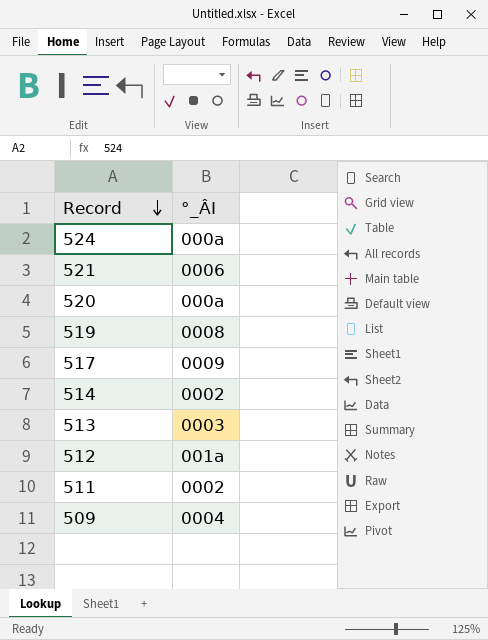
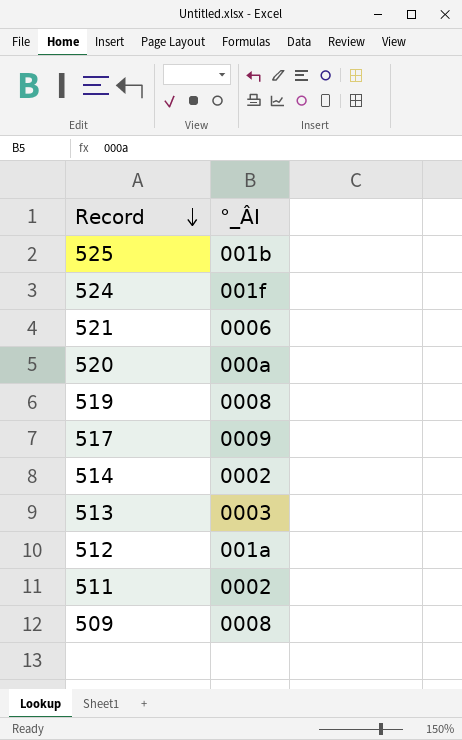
row 525: none -> 001b
524 | °_ÂI: 000a -> 001f
509 | °_ÂI: 0004 -> 0008

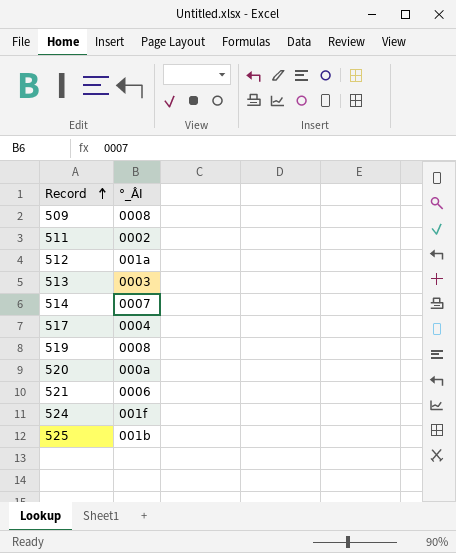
row order: Record descending -> Record ascending
514 | °_ÂI: 0002 -> 0007
517 | °_ÂI: 0009 -> 0004

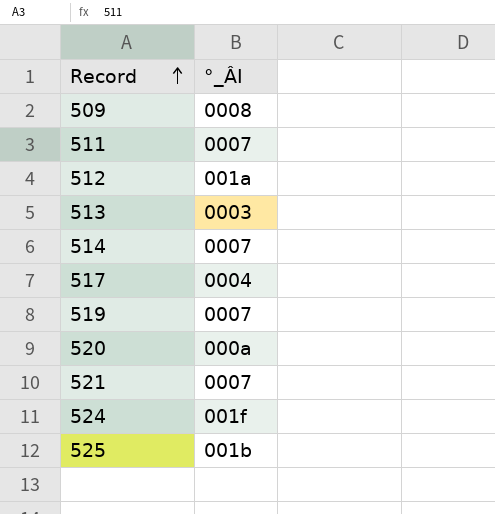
511 | °_ÂI: 0002 -> 0007
519 | °_ÂI: 0008 -> 0007
521 | °_ÂI: 0006 -> 0007

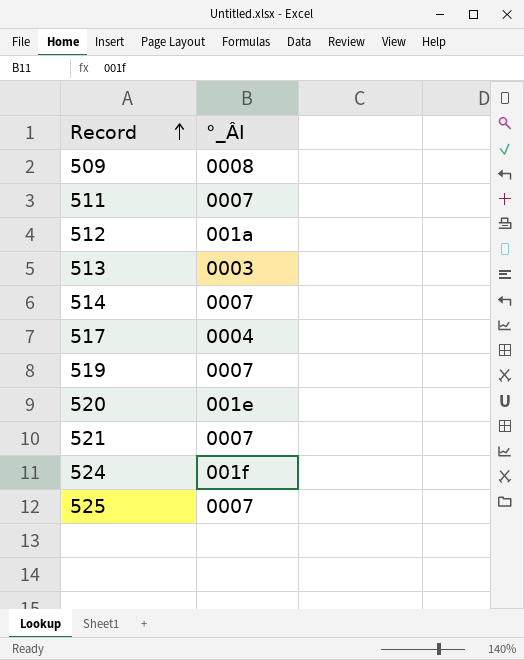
520 | °_ÂI: 000a -> 001e
525 | °_ÂI: 001b -> 0007

